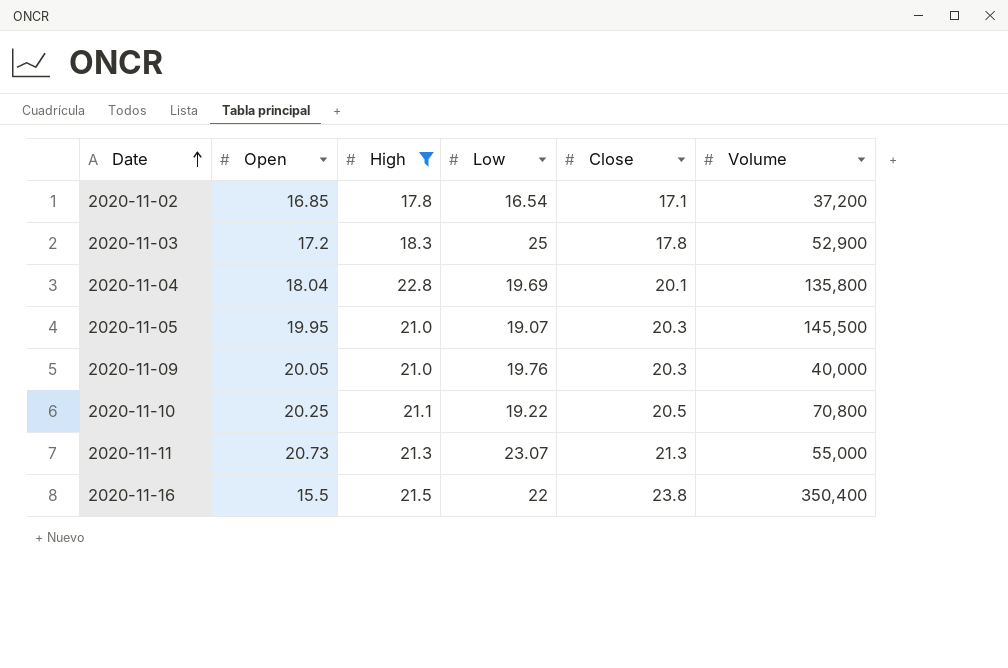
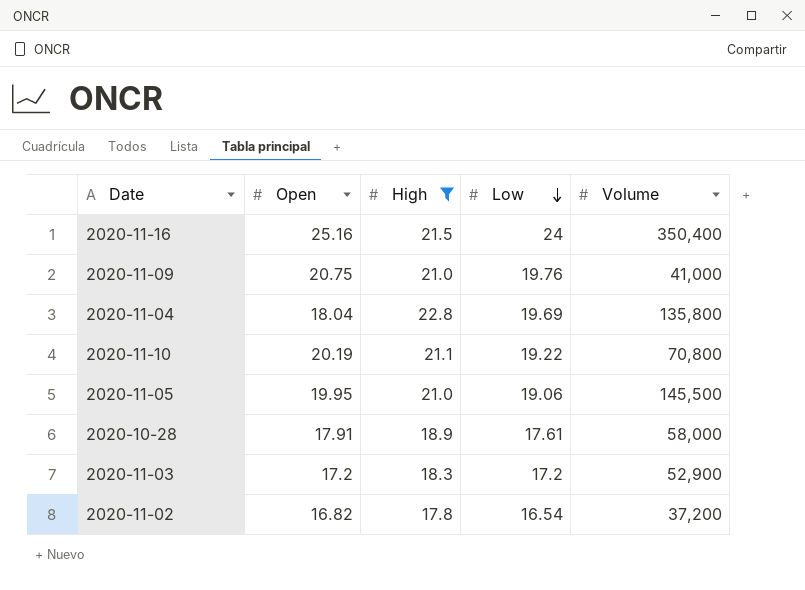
row order: Date ascending -> Low descending
column Close | position: 5 -> none
row 2020-11-11: 20.73 | 21.3 | 23.07 | 21.3 | 55,000 -> none
2020-11-16 | Open: 15.5 -> 25.16
2020-11-16 | Low: 22 -> 24
2020-11-09 | Open: 20.05 -> 20.75
2020-11-09 | Volume: 40,000 -> 41,000
2020-11-10 | Open: 20.25 -> 20.19
2020-11-05 | Low: 19.07 -> 19.06
row 2020-10-28: none -> 17.91 | 18.9 | 17.61 | 58,000
2020-11-03 | Low: 25 -> 17.2
2020-11-02 | Open: 16.85 -> 16.82

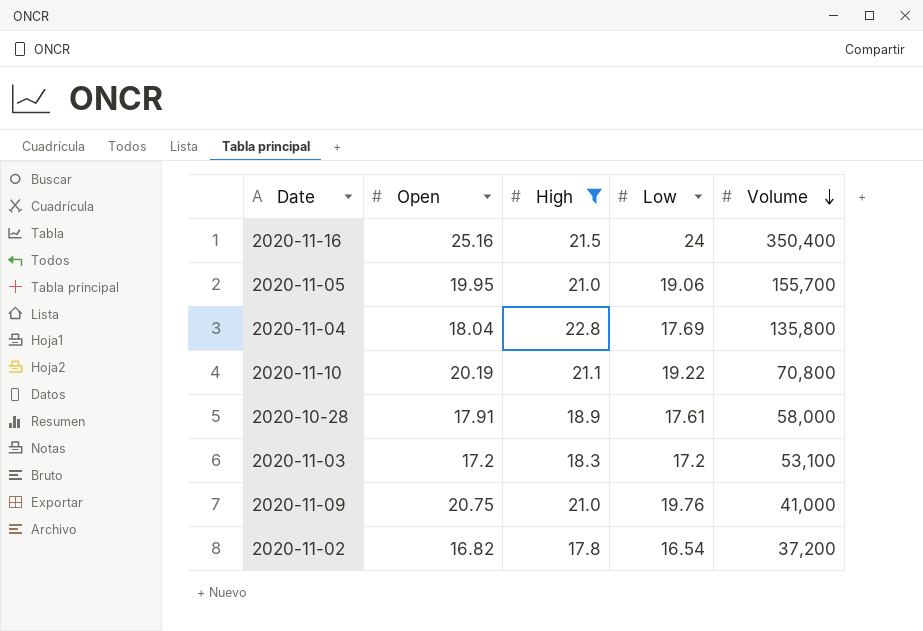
row order: Low descending -> Volume descending
2020-11-05 | Volume: 145,500 -> 155,700
2020-11-04 | Low: 19.69 -> 17.69
2020-11-03 | Volume: 52,900 -> 53,100

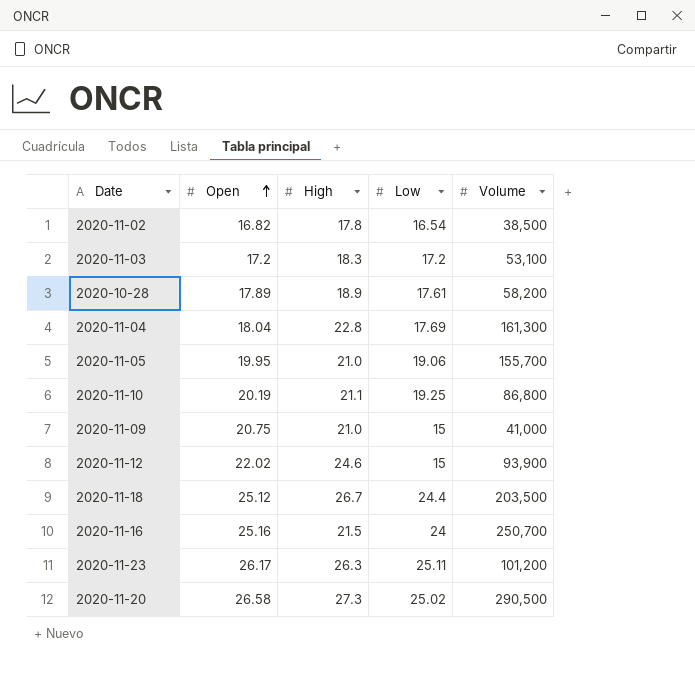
filter: High <= 22.8 -> none
row order: Volume descending -> Open ascending
2020-11-02 | Volume: 37,200 -> 38,500
2020-10-28 | Open: 17.91 -> 17.89
2020-10-28 | Volume: 58,000 -> 58,200
2020-11-04 | Volume: 135,800 -> 161,300
2020-11-10 | Low: 19.22 -> 19.25
2020-11-10 | Volume: 70,800 -> 86,800
2020-11-09 | Low: 19.76 -> 15
2020-11-16 | Volume: 350,400 -> 250,700

